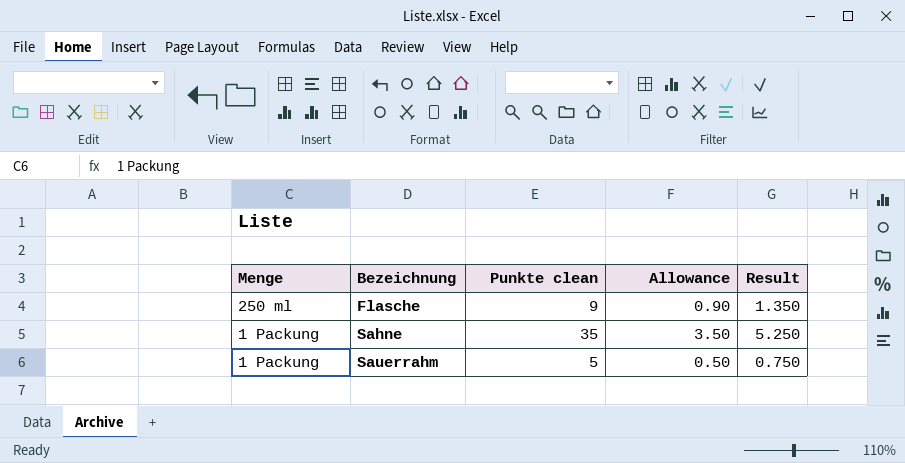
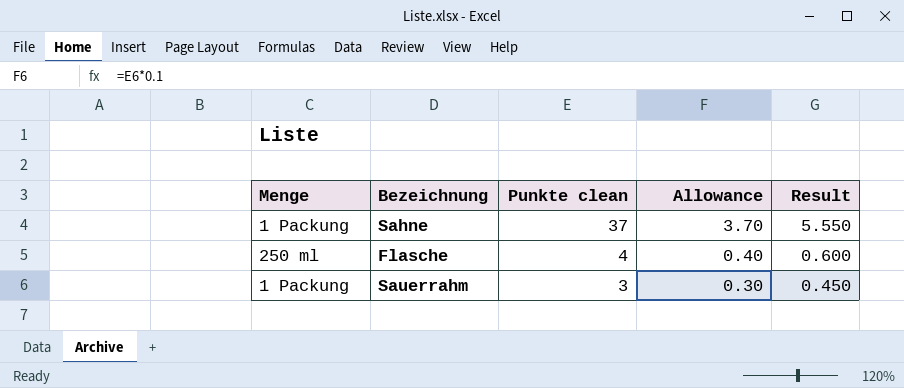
row order: Menge descending -> Punkte clean descending
Sahne | Punkte clean: 35 -> 37
Sahne | Allowance: 3.50 -> 3.70
Sahne | Result: 5.250 -> 5.550
Flasche | Punkte clean: 9 -> 4
Flasche | Allowance: 0.90 -> 0.40
Flasche | Result: 1.350 -> 0.600
Sauerrahm | Punkte clean: 5 -> 3
Sauerrahm | Allowance: 0.50 -> 0.30
Sauerrahm | Result: 0.750 -> 0.450

